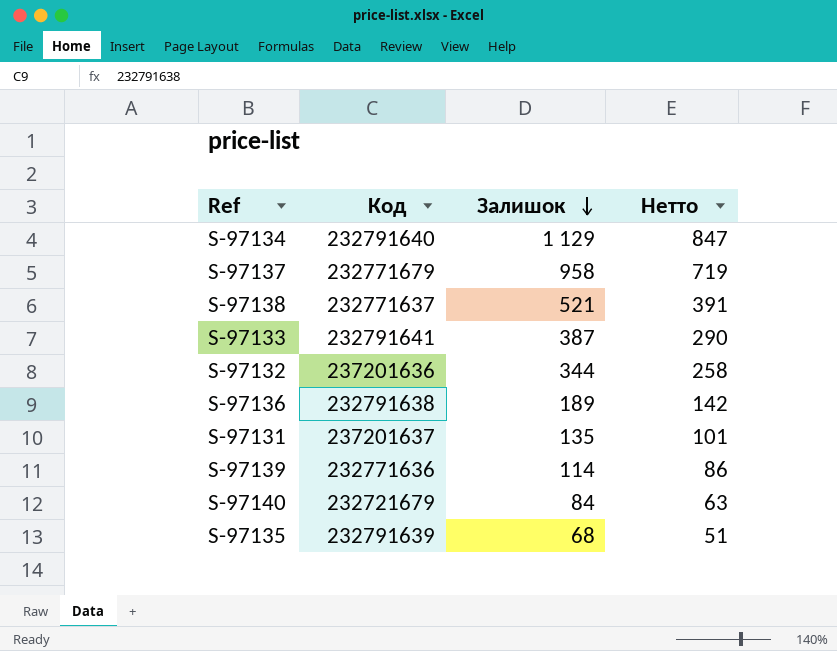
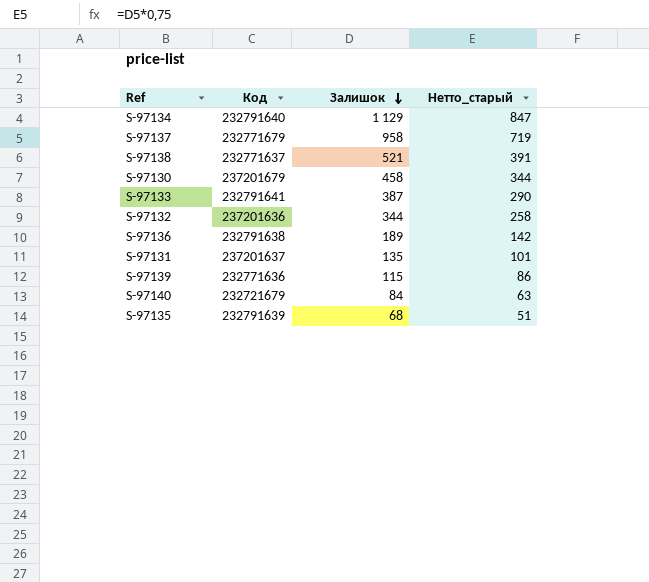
column name: Нетто -> Нетто_старый
row S-97130: none -> 237201679 | 458 | 344
S-97139 | Залишок: 114 -> 115

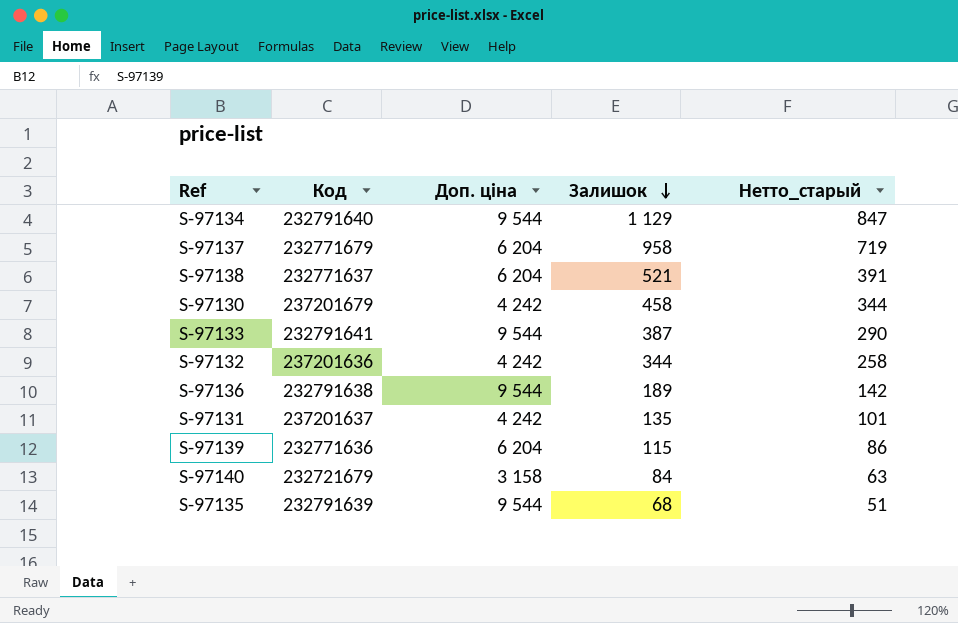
column Доп. ціна | position: none -> 3

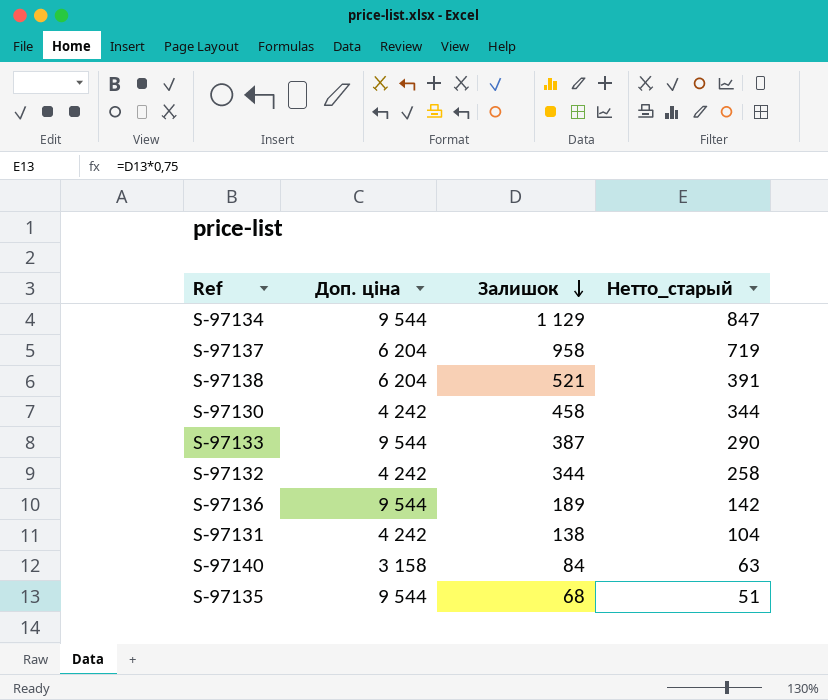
column Код | position: 2 -> none
row S-97139: 232771636 | 6 204 | 115 | 86 -> none
S-97131 | Залишок: 135 -> 138
S-97131 | Нетто_старый: 101 -> 104

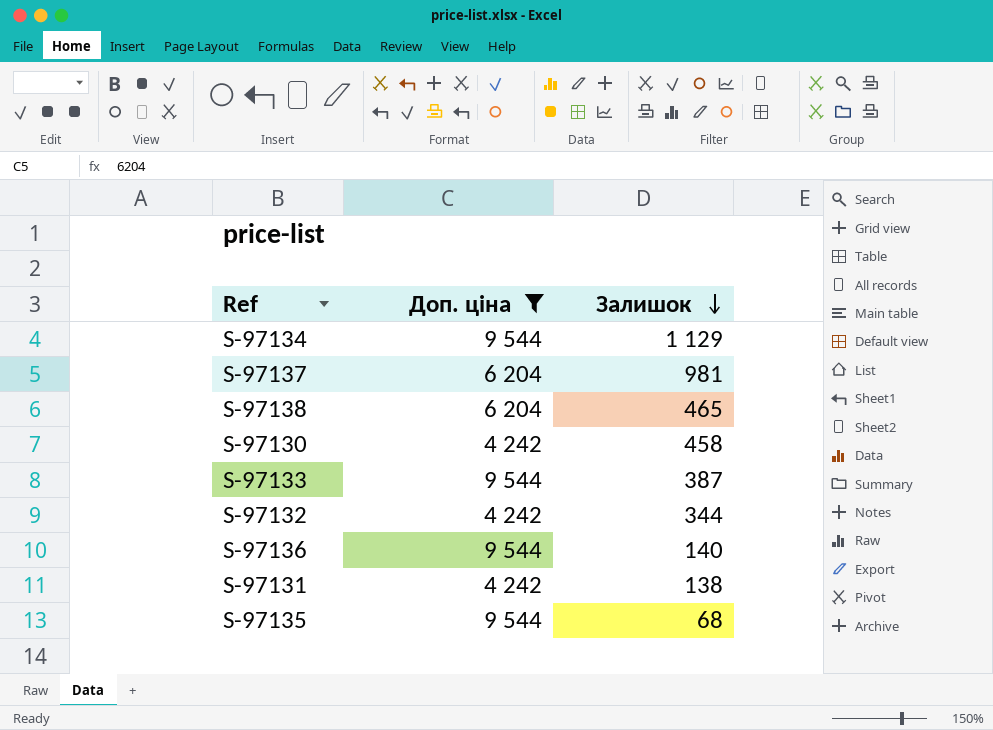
filter: none -> Доп. ціна != 3 158
column Нетто_старый | formula: [Залишок] * 0,75 -> none
S-97137 | Залишок: 958 -> 981
S-97138 | Залишок: 521 -> 465
S-97136 | Залишок: 189 -> 140

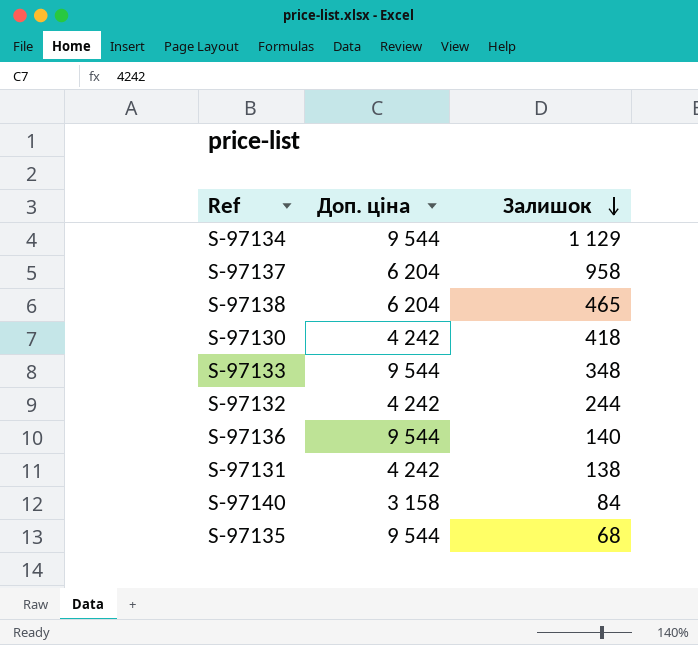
filter: Доп. ціна != 3 158 -> none
S-97137 | Залишок: 981 -> 958
S-97130 | Залишок: 458 -> 418
S-97133 | Залишок: 387 -> 348
S-97132 | Залишок: 344 -> 244

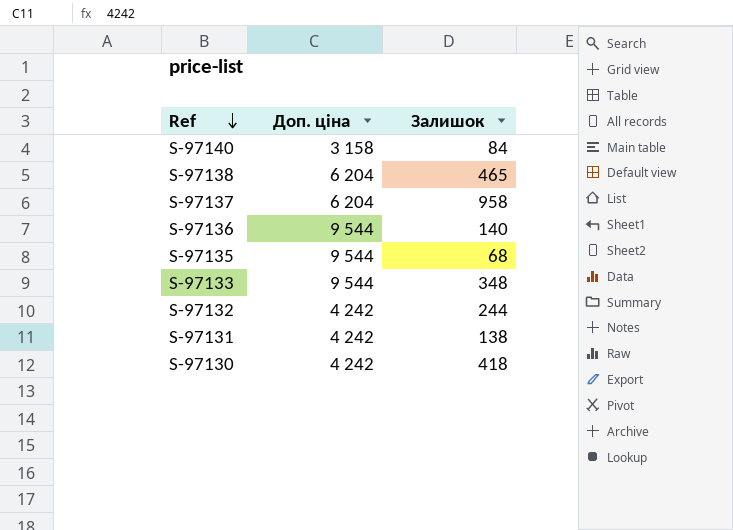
row order: Залишок descending -> Ref descending
row S-97134: 9 544 | 1 129 -> none

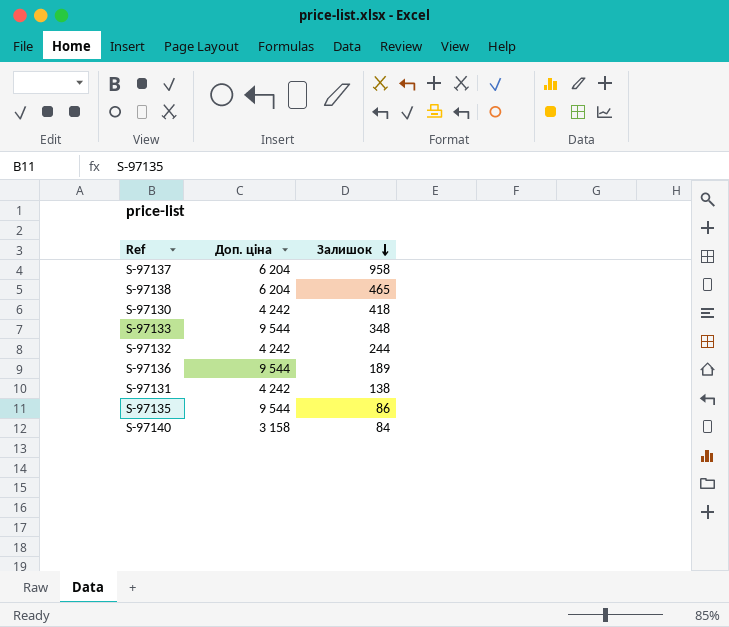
row order: Ref descending -> Залишок descending
S-97136 | Залишок: 140 -> 189
S-97135 | Залишок: 68 -> 86

